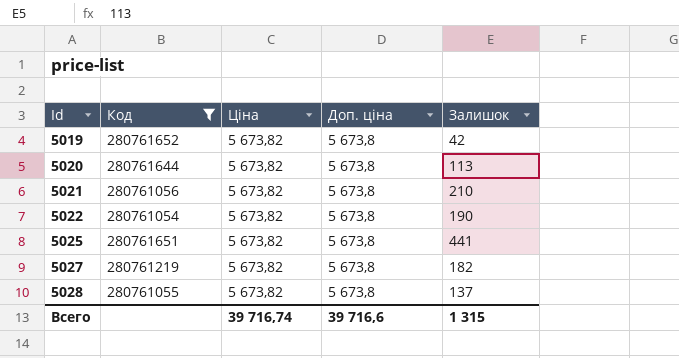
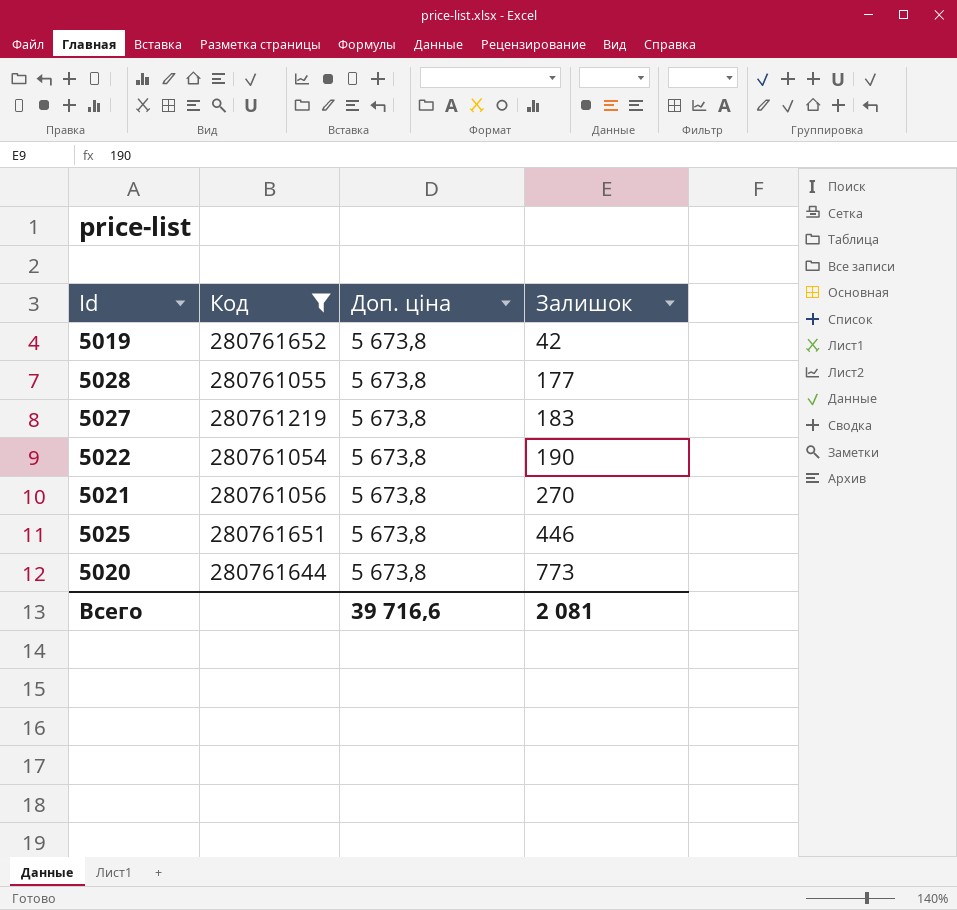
row order: Id ascending -> Залишок ascending
column Ціна | position: 3 -> none
5028 | Залишок: 137 -> 177
5027 | Залишок: 182 -> 183
5021 | Залишок: 210 -> 270
5025 | Залишок: 441 -> 446
5020 | Залишок: 113 -> 773
Всего | Залишок: 1 315 -> 2 081

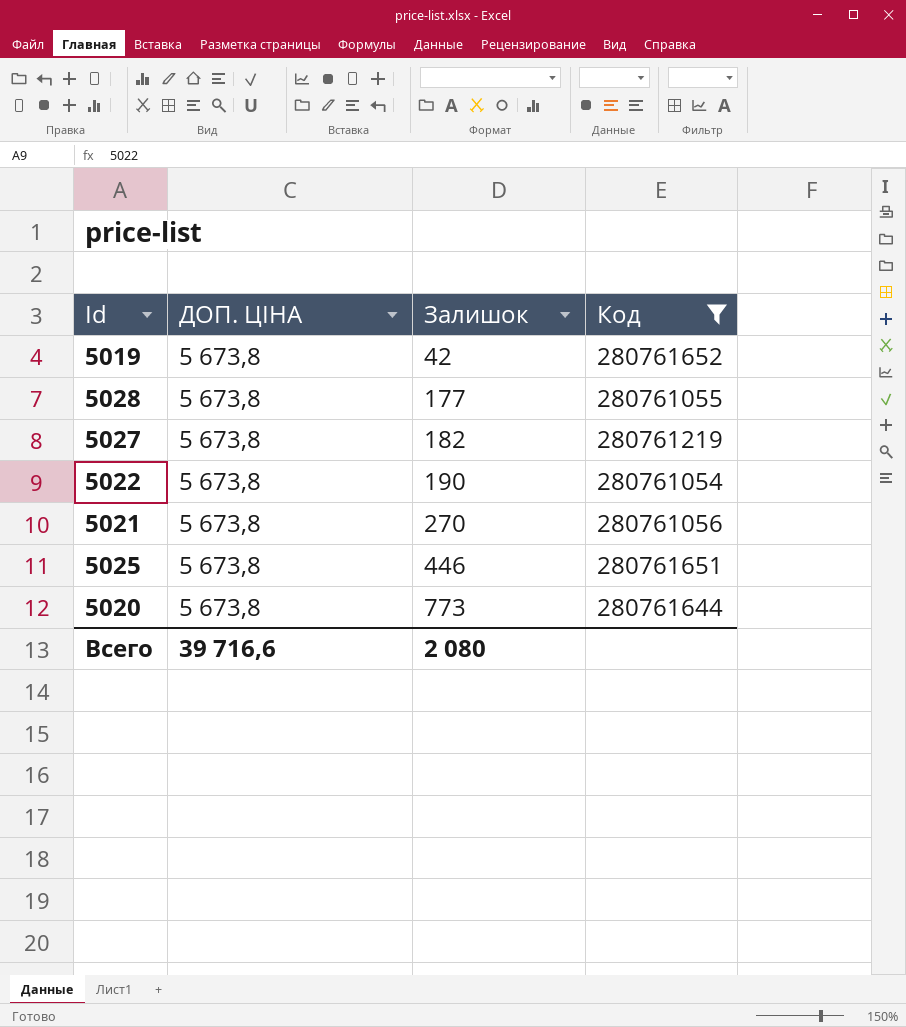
column name: Доп. ціна -> ДОП. ЦІНА
column Код | position: 2 -> 4
5027 | Залишок: 183 -> 182
Всего | Залишок: 2 081 -> 2 080

